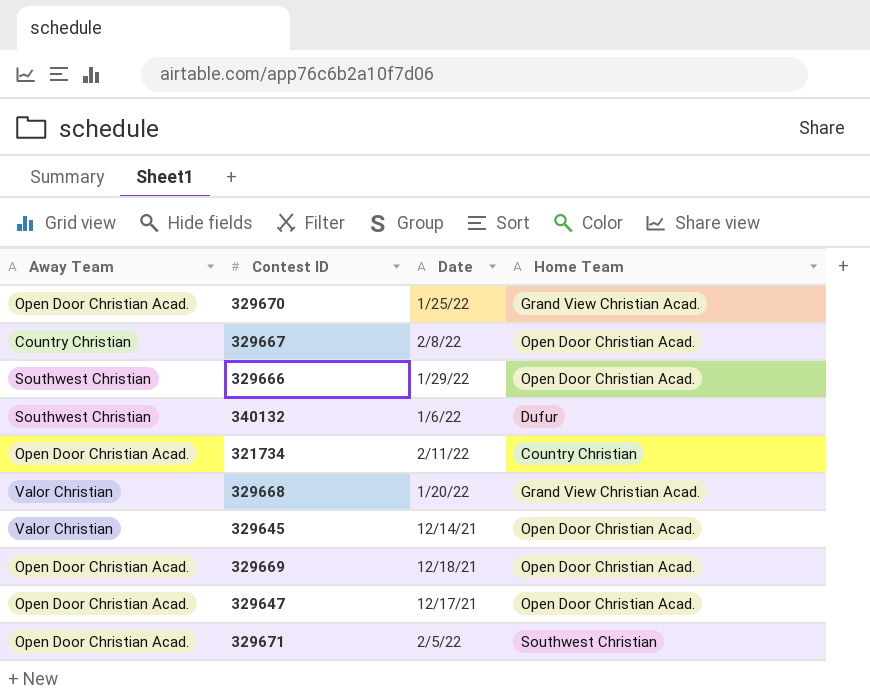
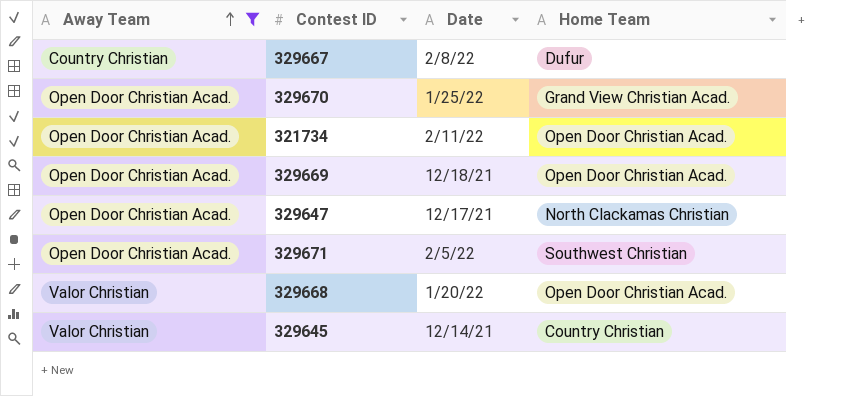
filter: none -> Away Team != Southwest Christian
row order: none -> Away Team ascending
329667 | Home Team: Open Door Christian Acad. -> Dufur
321734 | Home Team: Country Christian -> Open Door Christian Acad.
329647 | Home Team: Open Door Christian Acad. -> North Clackamas Christian
329668 | Home Team: Grand View Christian Acad. -> Open Door Christian Acad.
329645 | Home Team: Open Door Christian Acad. -> Country Christian

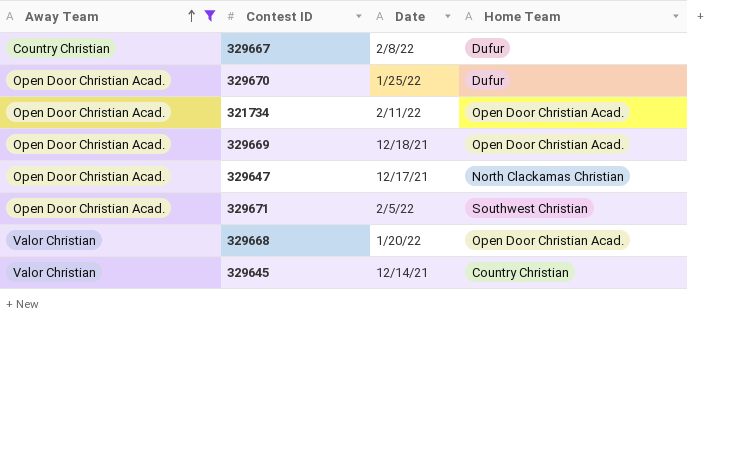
329670 | Home Team: Grand View Christian Acad. -> Dufur

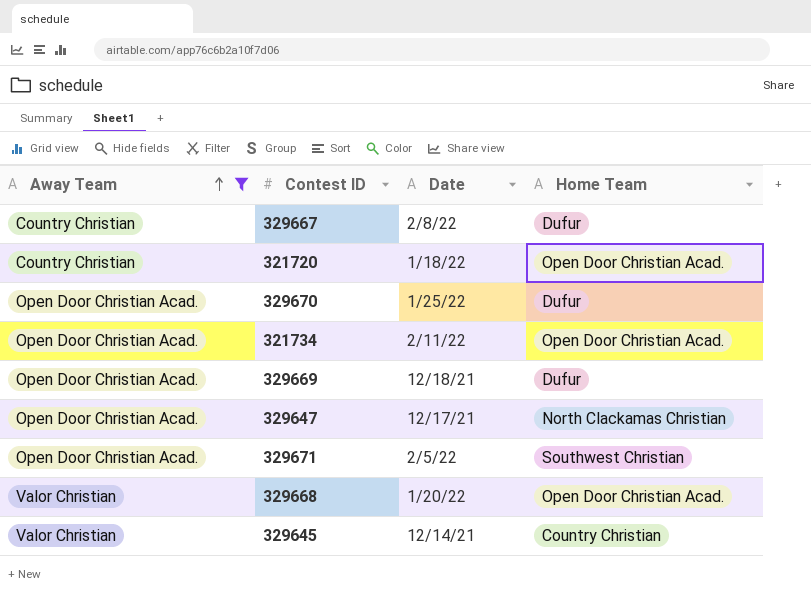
row 321720: none -> Country Christian | 1/18/22 | Open Door Christian Acad.
329669 | Home Team: Open Door Christian Acad. -> Dufur

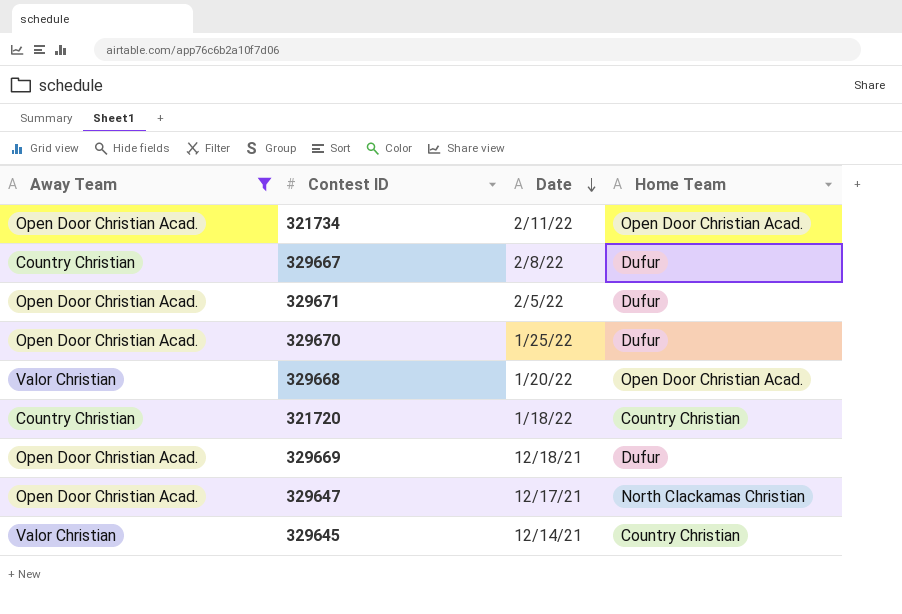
row order: Away Team ascending -> Date descending
329671 | Home Team: Southwest Christian -> Dufur
321720 | Home Team: Open Door Christian Acad. -> Country Christian

